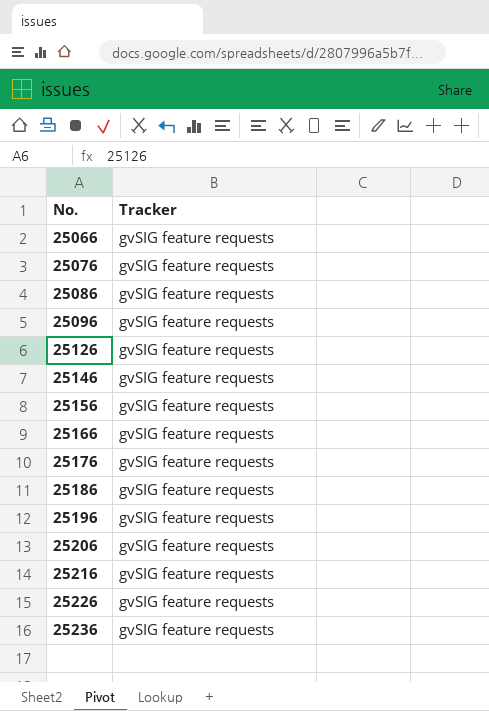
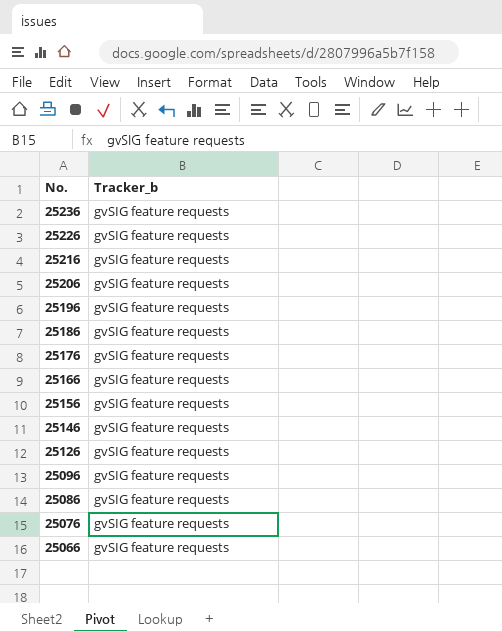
row order: No. ascending -> No. descending
column name: Tracker -> Tracker_b

